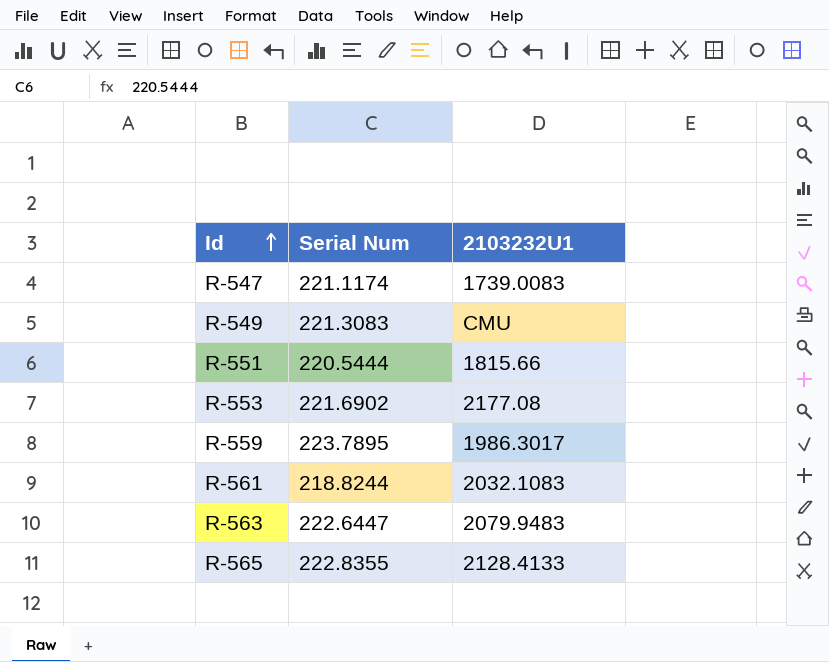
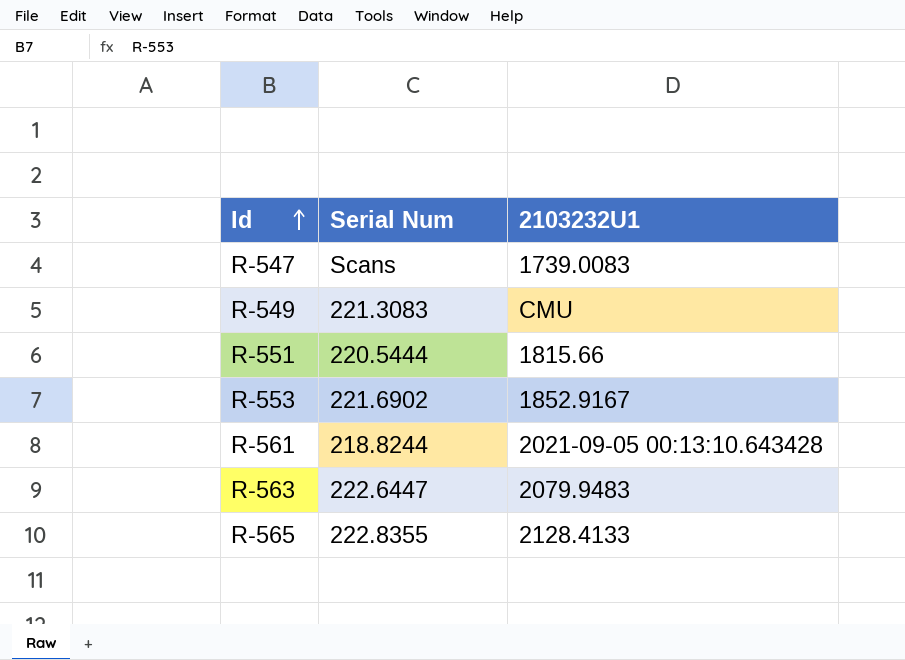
row R-559: 223.7895 | 1986.3017 -> none
R-547 | Serial Num: 221.1174 -> Scans
R-553 | 2103232U1: 2177.08 -> 1852.9167
R-561 | 2103232U1: 2032.1083 -> 2021-09-05 00:13:10.643428

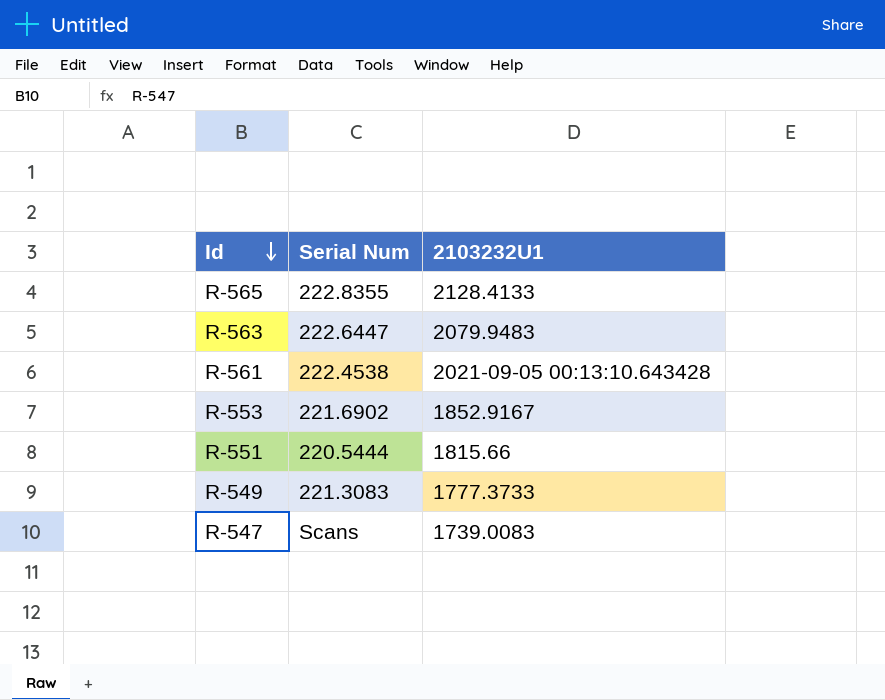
row order: Id ascending -> Id descending
R-561 | Serial Num: 218.8244 -> 222.4538
R-549 | 2103232U1: CMU -> 1777.3733

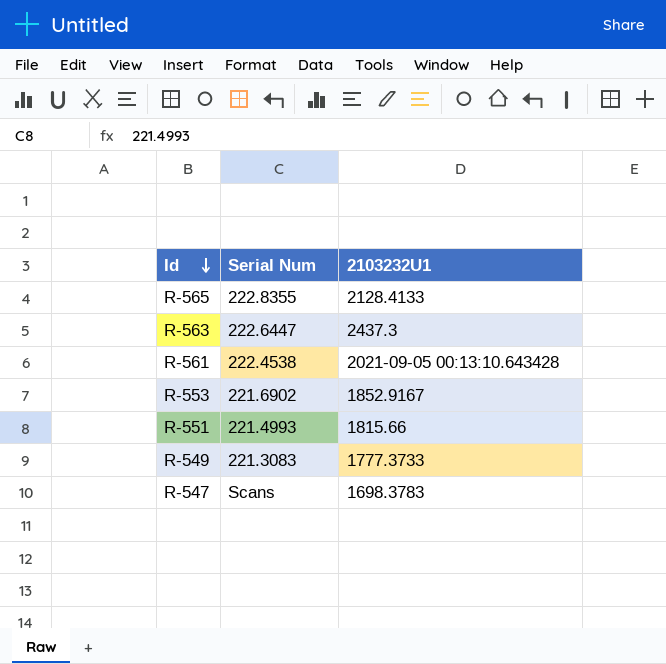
R-563 | 2103232U1: 2079.9483 -> 2437.3
R-551 | Serial Num: 220.5444 -> 221.4993
R-547 | 2103232U1: 1739.0083 -> 1698.3783

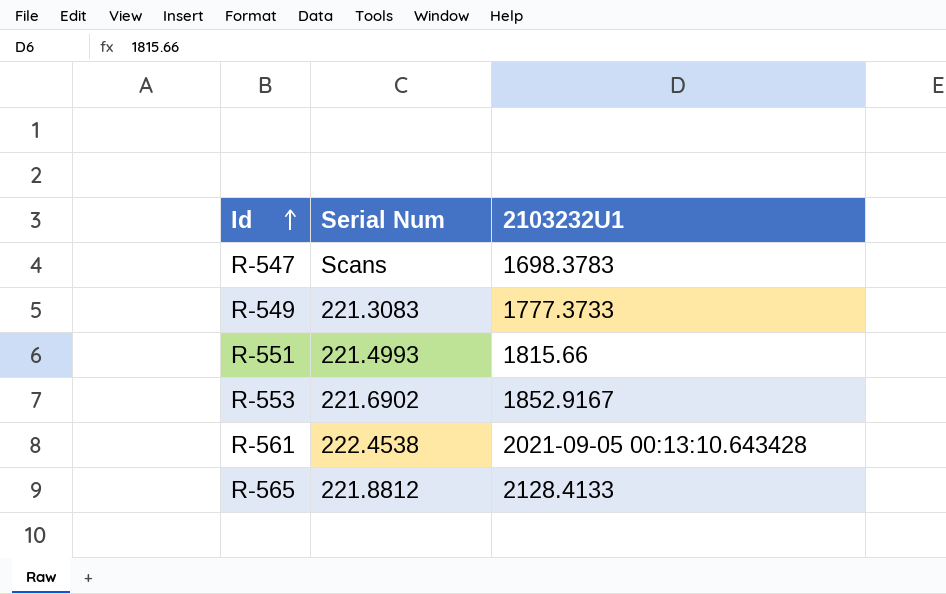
row order: Id descending -> Id ascending
row R-563: 222.6447 | 2437.3 -> none
R-565 | Serial Num: 222.8355 -> 221.8812

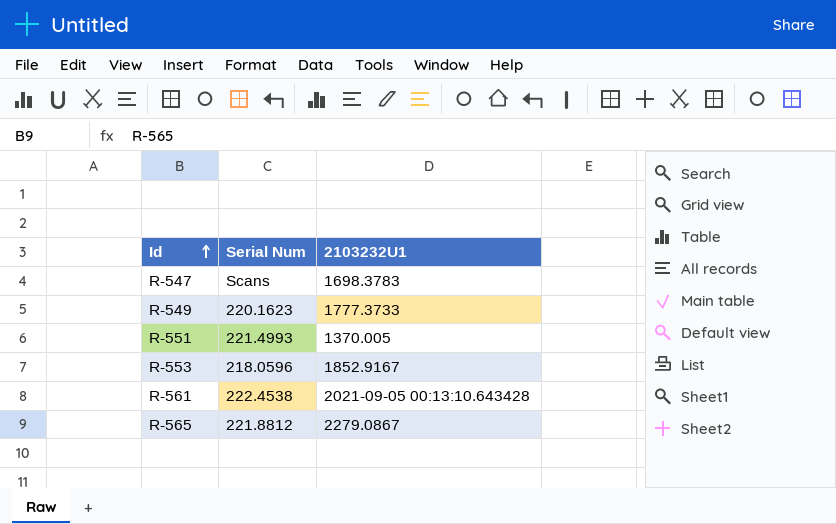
R-549 | Serial Num: 221.3083 -> 220.1623
R-551 | 2103232U1: 1815.66 -> 1370.005
R-553 | Serial Num: 221.6902 -> 218.0596
R-565 | 2103232U1: 2128.4133 -> 2279.0867

